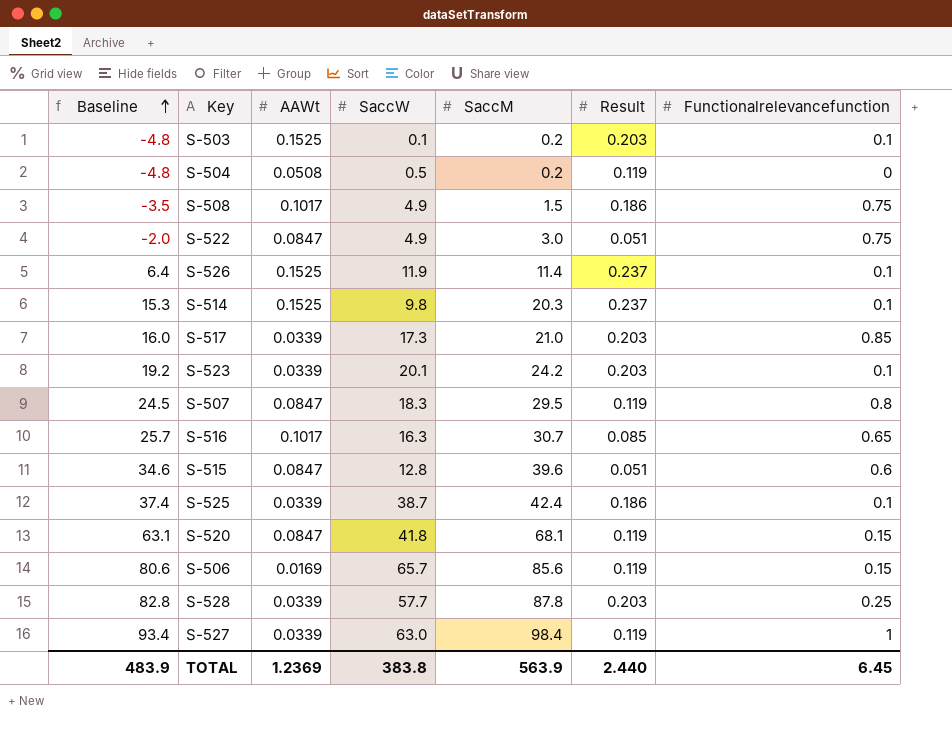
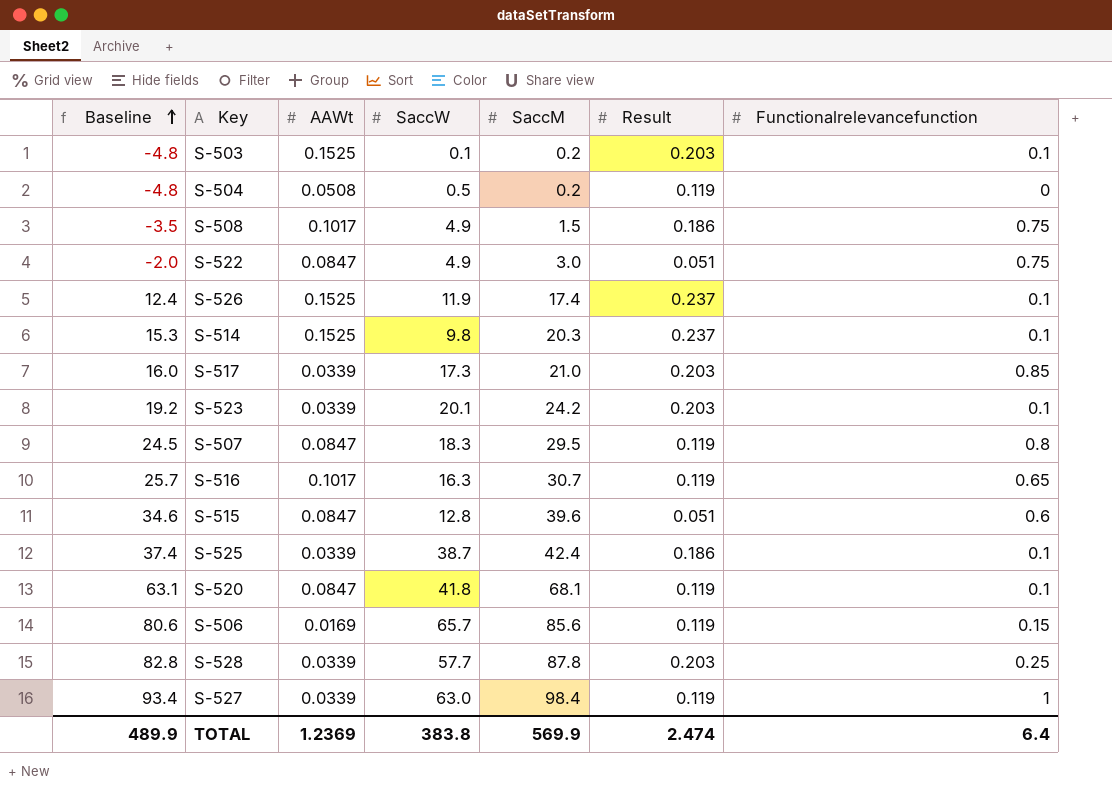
S-526 | Baseline: 6.4 -> 12.4
S-526 | SaccM: 11.4 -> 17.4
S-516 | Result: 0.085 -> 0.119
S-520 | Functionalrelevancefunction: 0.15 -> 0.1
TOTAL | Baseline: 483.9 -> 489.9
TOTAL | SaccM: 563.9 -> 569.9
TOTAL | Result: 2.440 -> 2.474
TOTAL | Functionalrelevancefunction: 6.45 -> 6.4

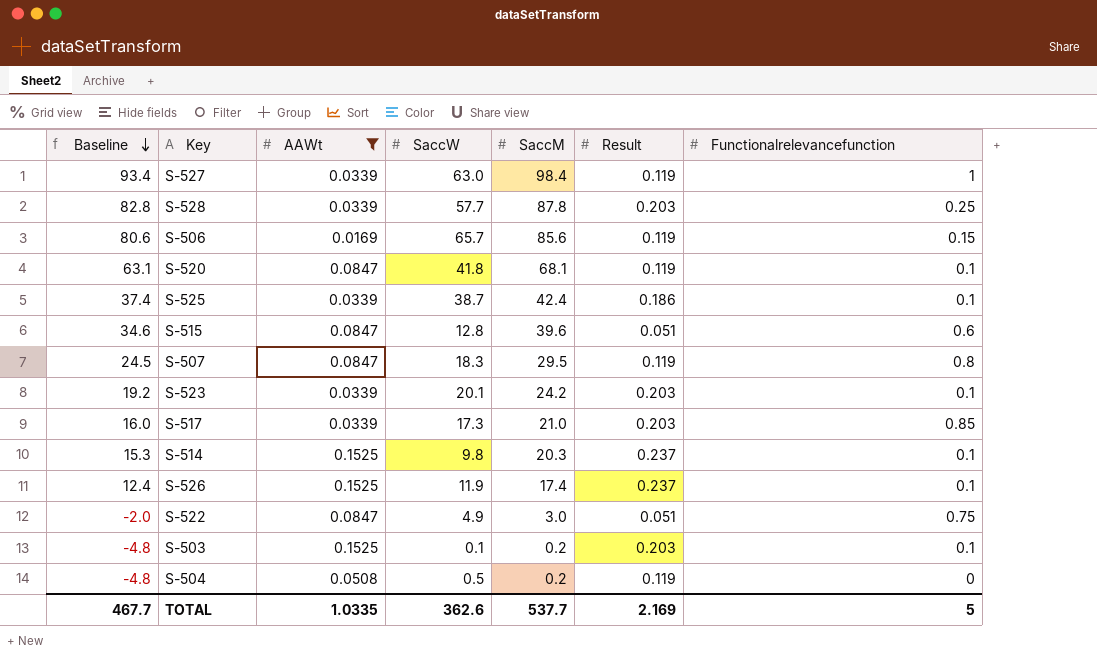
filter: none -> AAWt != 0.1017
row order: Baseline ascending -> Baseline descending
TOTAL | Baseline: 489.9 -> 467.7
TOTAL | AAWt: 1.2369 -> 1.0335
TOTAL | SaccW: 383.8 -> 362.6
TOTAL | SaccM: 569.9 -> 537.7
TOTAL | Result: 2.474 -> 2.169
TOTAL | Functionalrelevancefunction: 6.4 -> 5

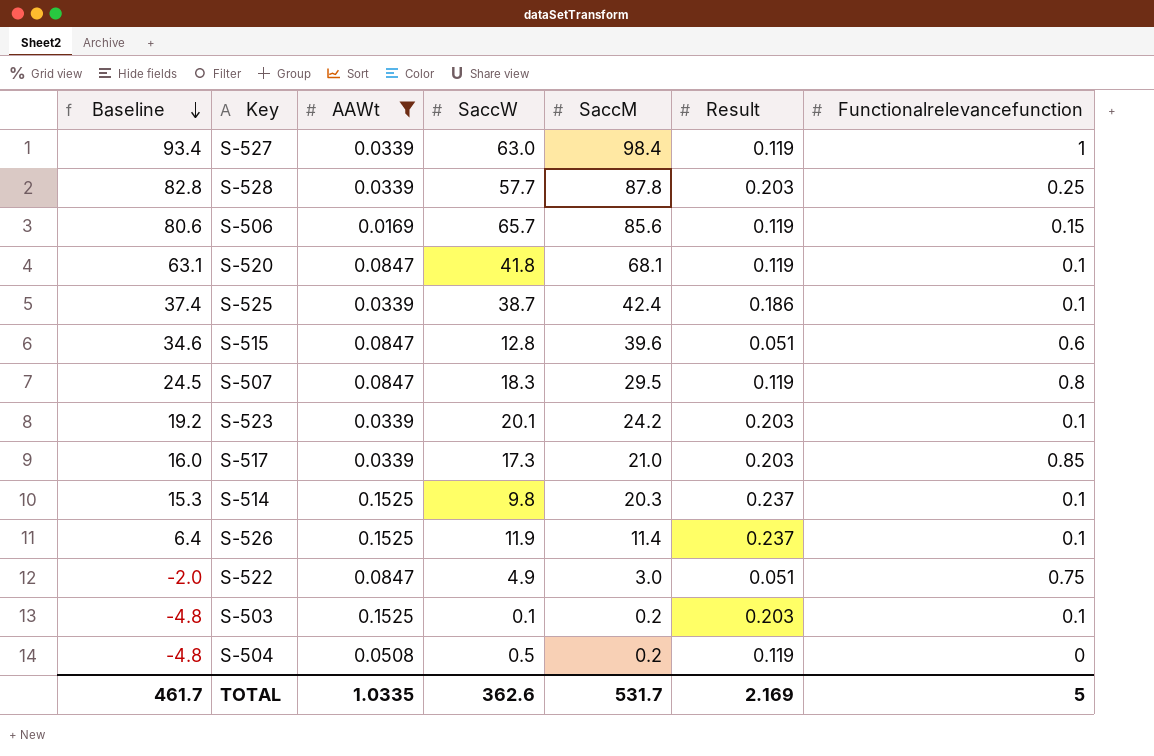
S-526 | Baseline: 12.4 -> 6.4
S-526 | SaccM: 17.4 -> 11.4
TOTAL | Baseline: 467.7 -> 461.7
TOTAL | SaccM: 537.7 -> 531.7

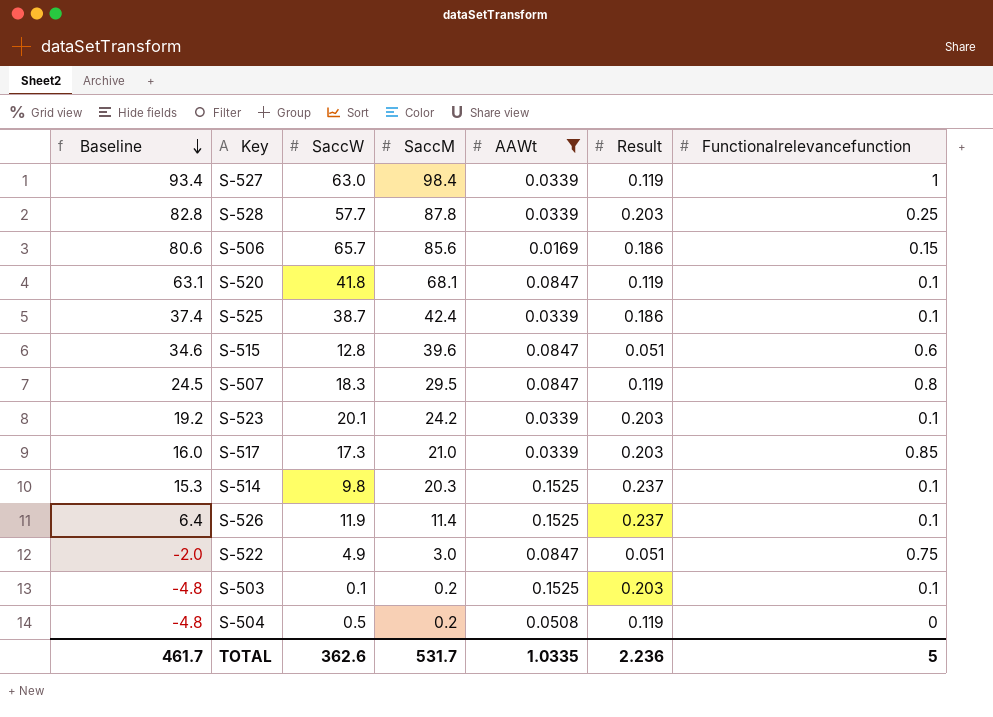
column AAWt | position: 3 -> 5
S-506 | Result: 0.119 -> 0.186
TOTAL | Result: 2.169 -> 2.236

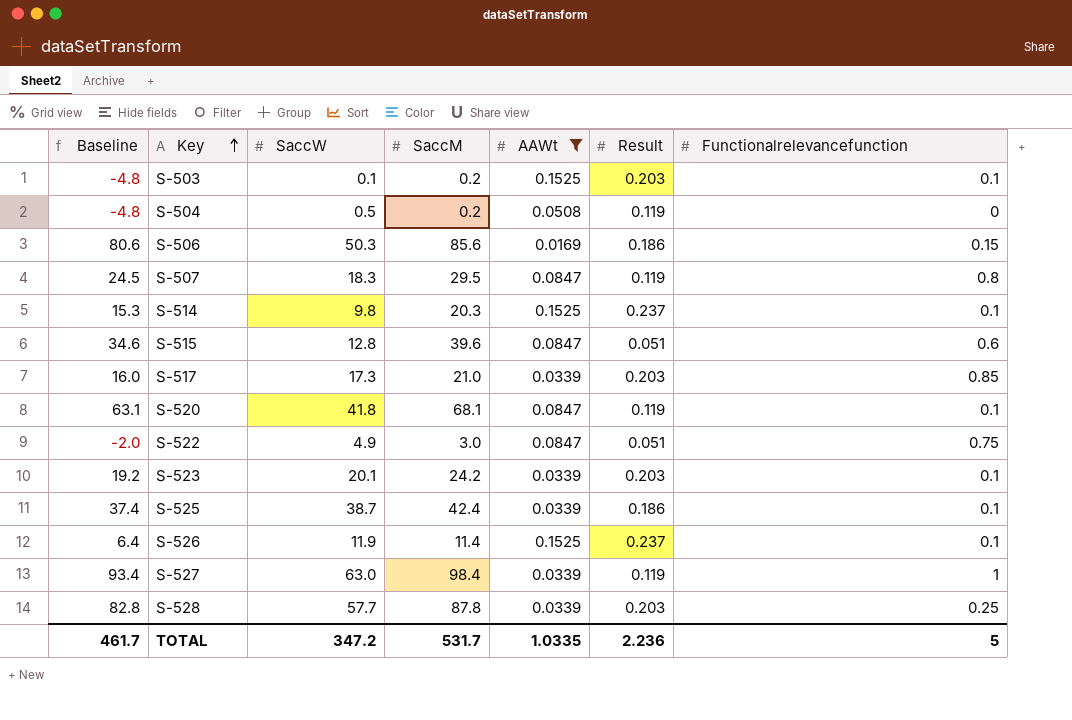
row order: Baseline descending -> Key ascending
S-506 | SaccW: 65.7 -> 50.3
TOTAL | SaccW: 362.6 -> 347.2

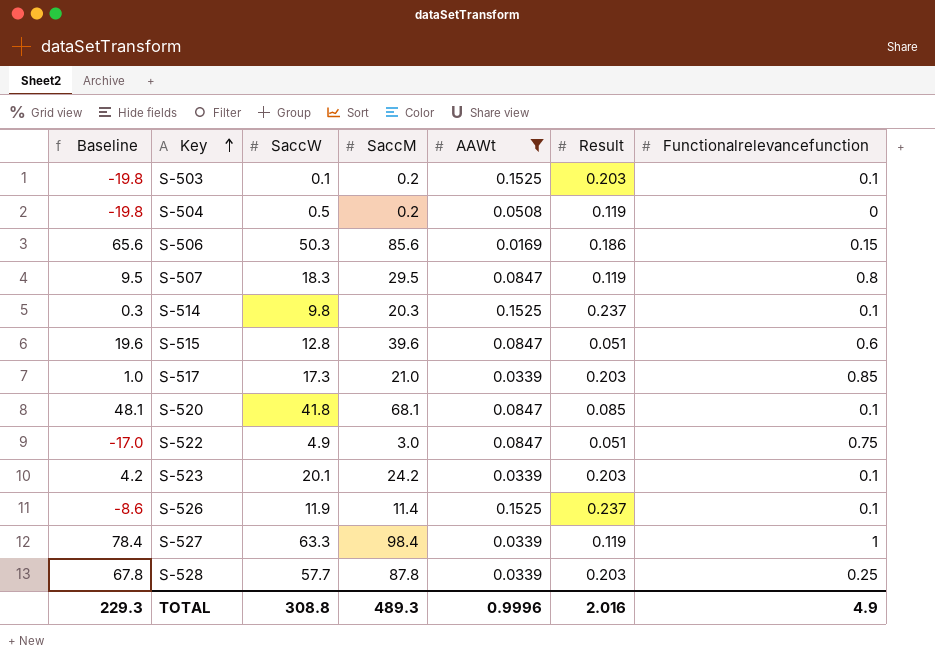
column Baseline | formula: [SaccM] - 5 -> [SaccM] - 20
row S-525: 37.4 | 38.7 | 42.4 | 0.0339 | 0.186 | 0.1 -> none
S-520 | Result: 0.119 -> 0.085
S-527 | SaccW: 63.0 -> 63.3
TOTAL | Baseline: 461.7 -> 229.3
TOTAL | SaccW: 347.2 -> 308.8
TOTAL | SaccM: 531.7 -> 489.3
TOTAL | AAWt: 1.0335 -> 0.9996
TOTAL | Result: 2.236 -> 2.016
TOTAL | Functionalrelevancefunction: 5 -> 4.9

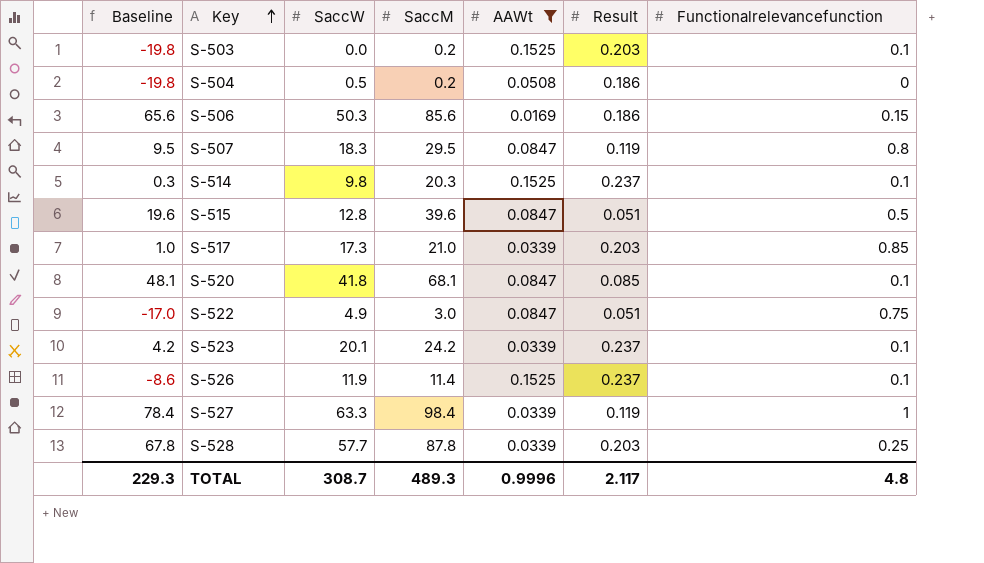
S-503 | SaccW: 0.1 -> 0.0
S-504 | Result: 0.119 -> 0.186
S-515 | Functionalrelevancefunction: 0.6 -> 0.5
S-523 | Result: 0.203 -> 0.237
TOTAL | SaccW: 308.8 -> 308.7
TOTAL | Result: 2.016 -> 2.117
TOTAL | Functionalrelevancefunction: 4.9 -> 4.8

